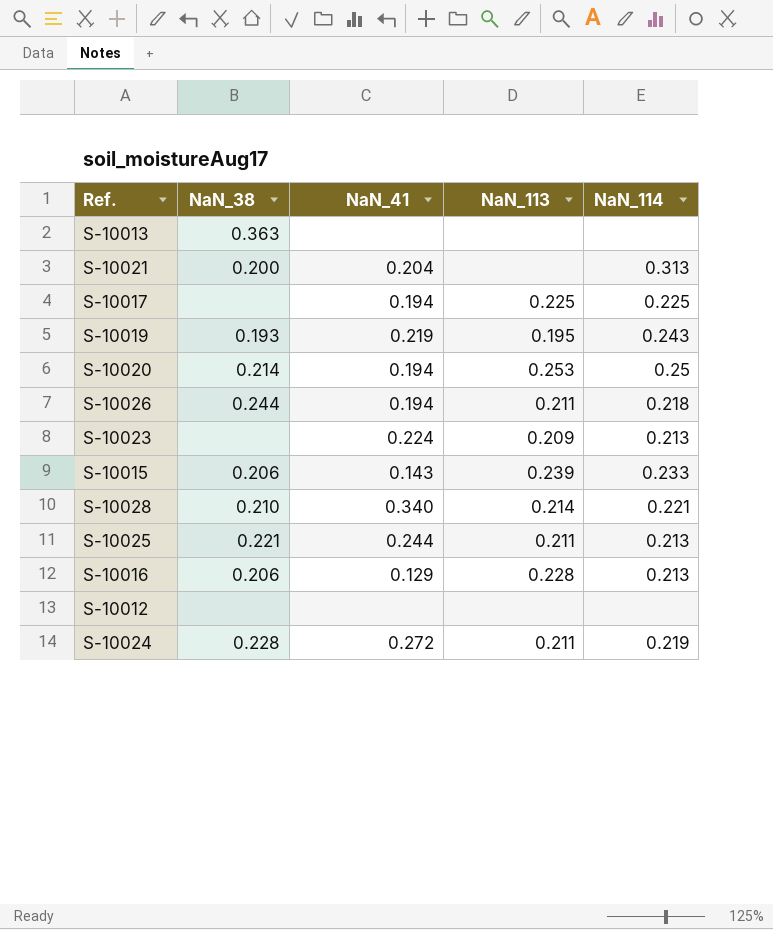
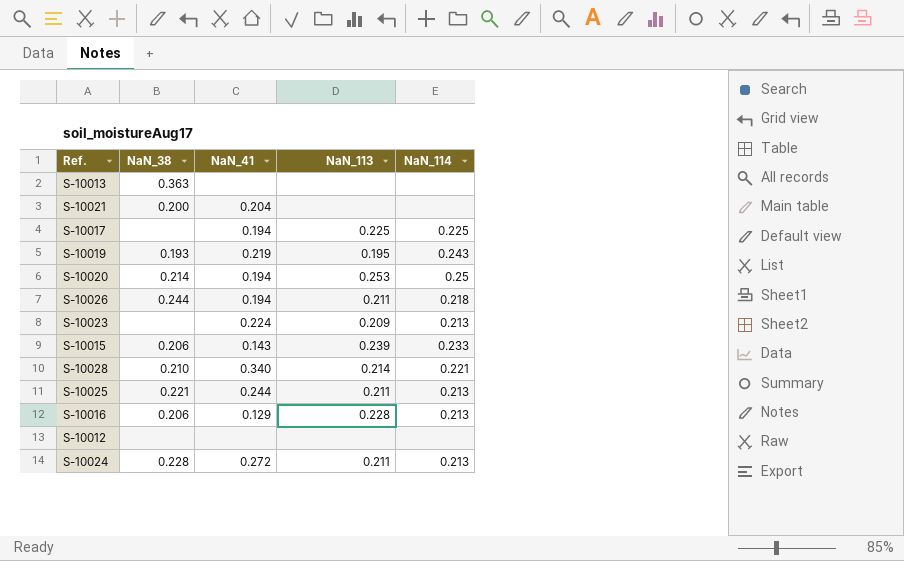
S-10021 | NaN_114: 0.313 -> none
S-10024 | NaN_114: 0.219 -> 0.213

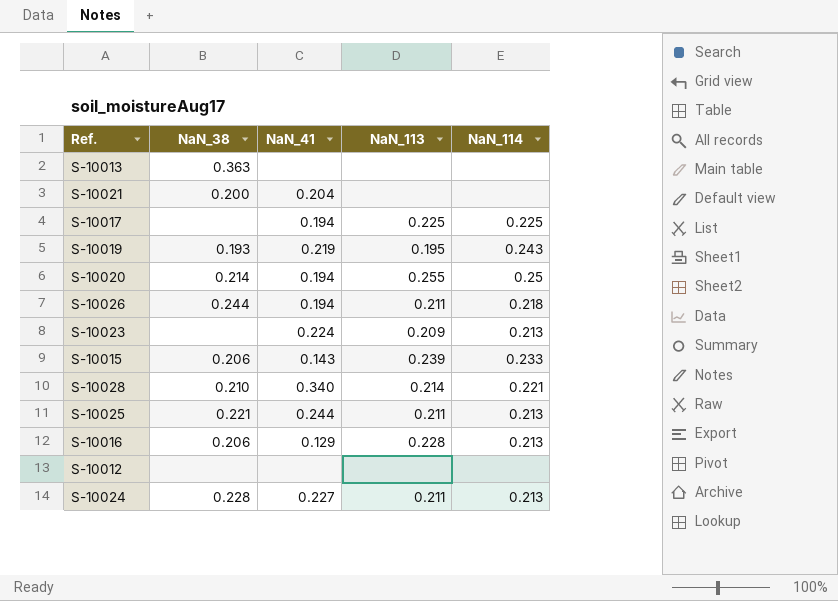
S-10020 | NaN_113: 0.253 -> 0.255
S-10024 | NaN_41: 0.272 -> 0.227

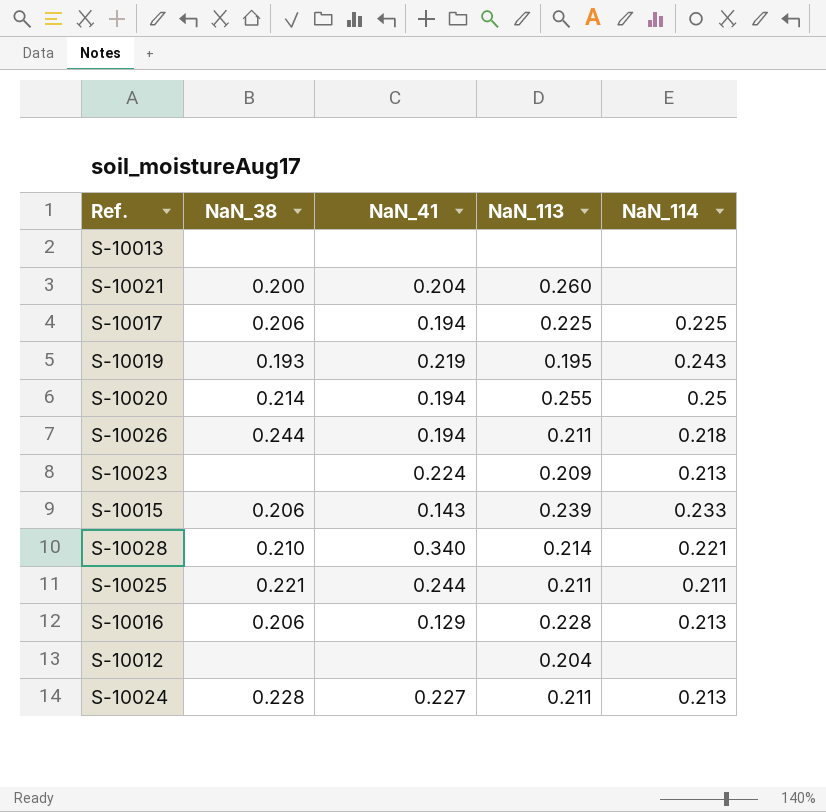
S-10013 | NaN_38: 0.363 -> none
S-10021 | NaN_113: none -> 0.260
S-10017 | NaN_38: none -> 0.206
S-10025 | NaN_114: 0.213 -> 0.211
S-10012 | NaN_113: none -> 0.204

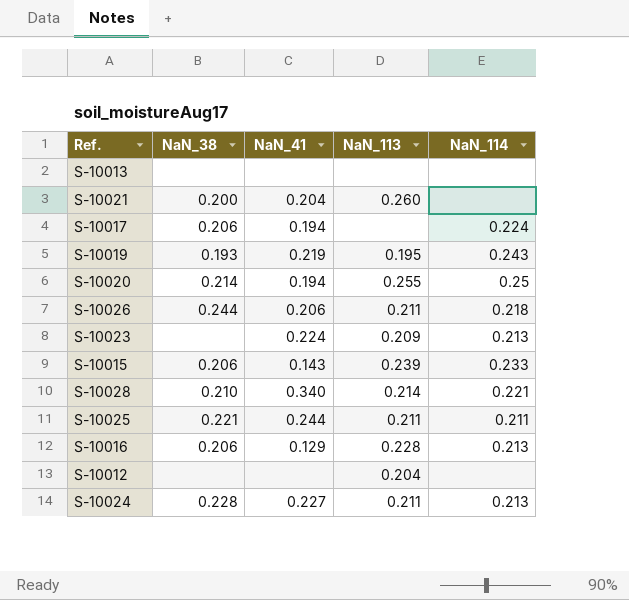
S-10017 | NaN_113: 0.225 -> none
S-10017 | NaN_114: 0.225 -> 0.224
S-10026 | NaN_41: 0.194 -> 0.206

